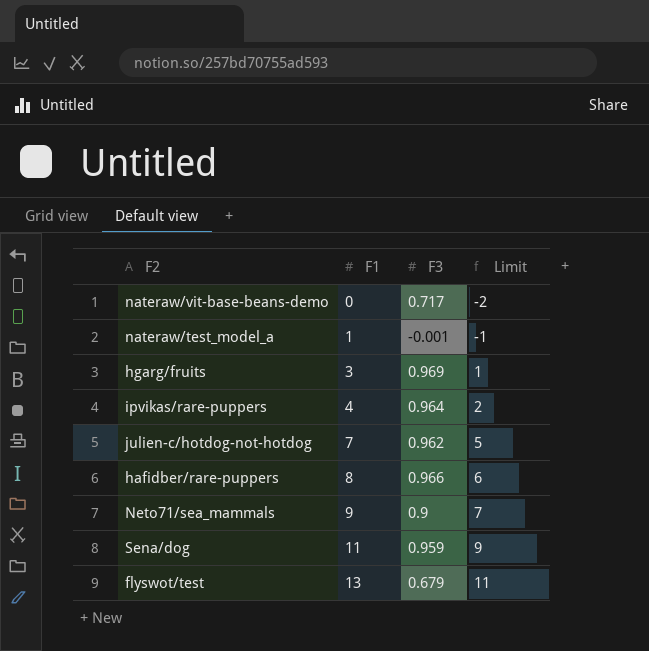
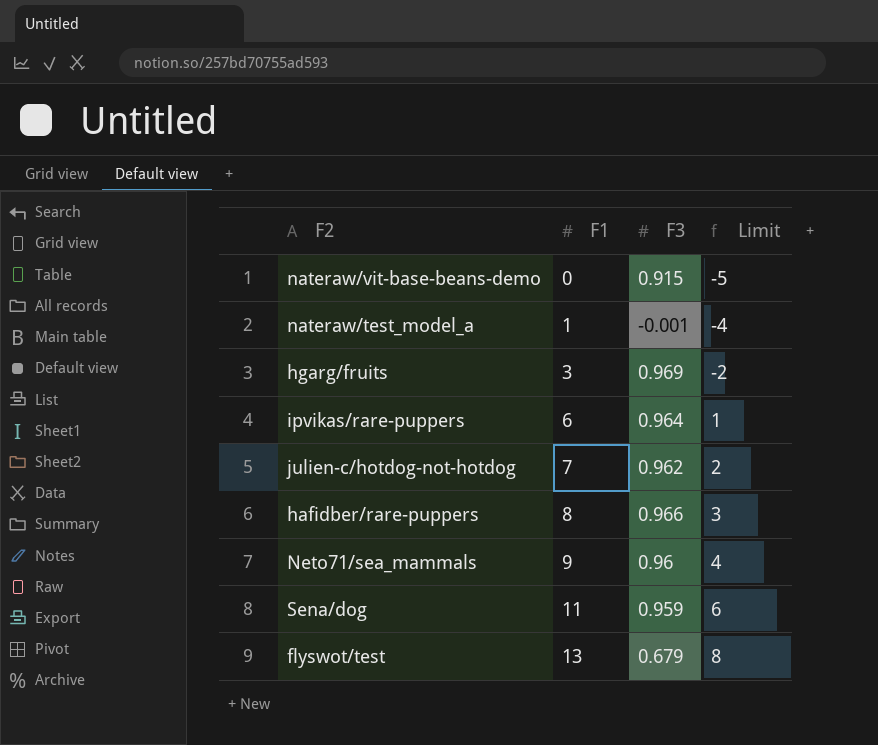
column Limit | formula: [F1] - 2 -> [F1] - 5
nateraw/vit-base-beans-demo | F3: 0.717 -> 0.915
ipvikas/rare-puppers | F1: 4 -> 6
Neto71/sea_mammals | F3: 0.9 -> 0.96

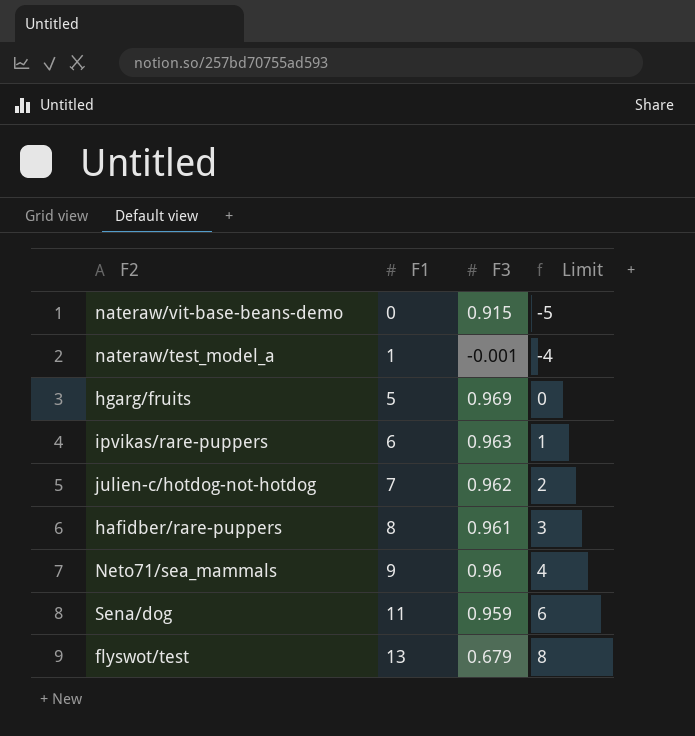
hgarg/fruits | F1: 3 -> 5
hgarg/fruits | Limit: -2 -> 0
ipvikas/rare-puppers | F3: 0.964 -> 0.963
hafidber/rare-puppers | F3: 0.966 -> 0.961

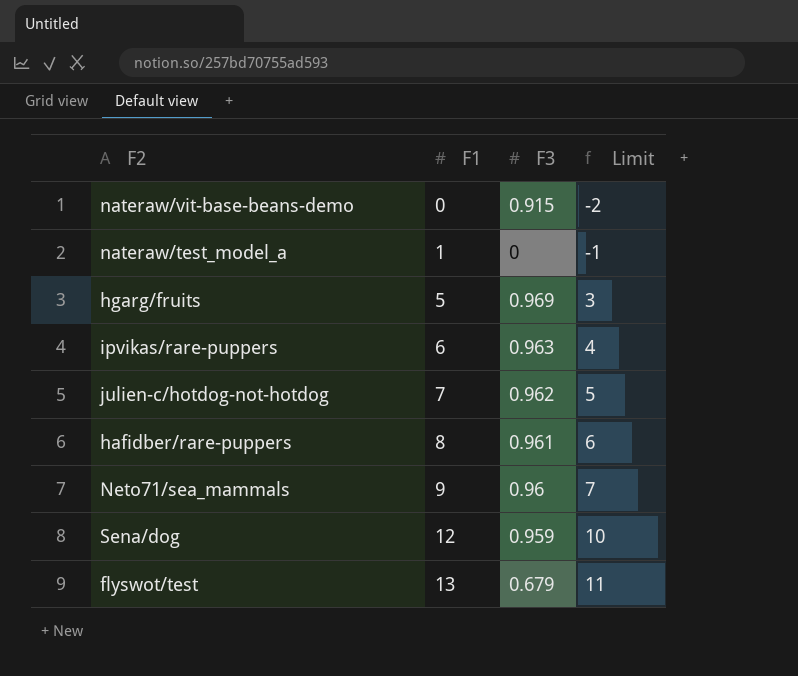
column Limit | formula: [F1] - 5 -> [F1] - 2
nateraw/test_model_a | F3: -0.001 -> 0
Sena/dog | F1: 11 -> 12

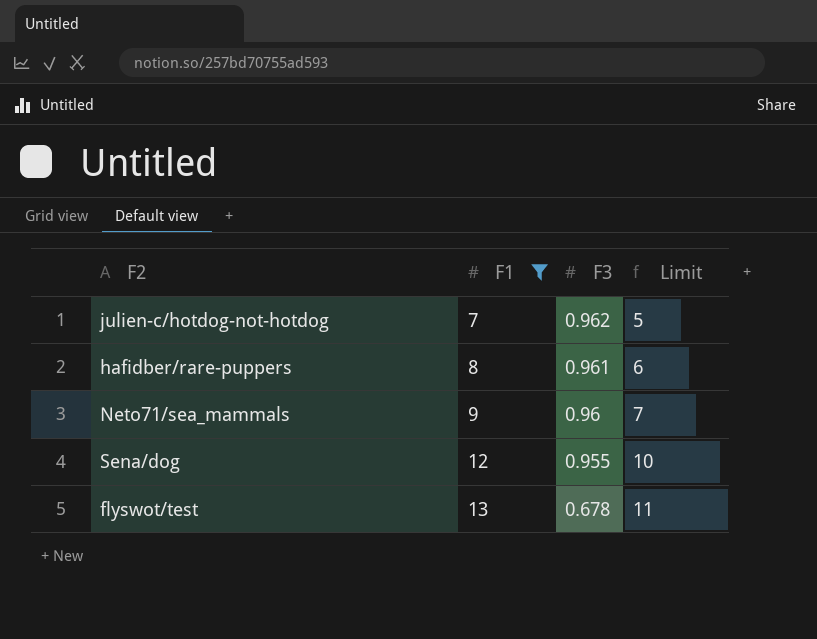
filter: none -> F1 >= 7
Sena/dog | F3: 0.959 -> 0.955
flyswot/test | F3: 0.679 -> 0.678

